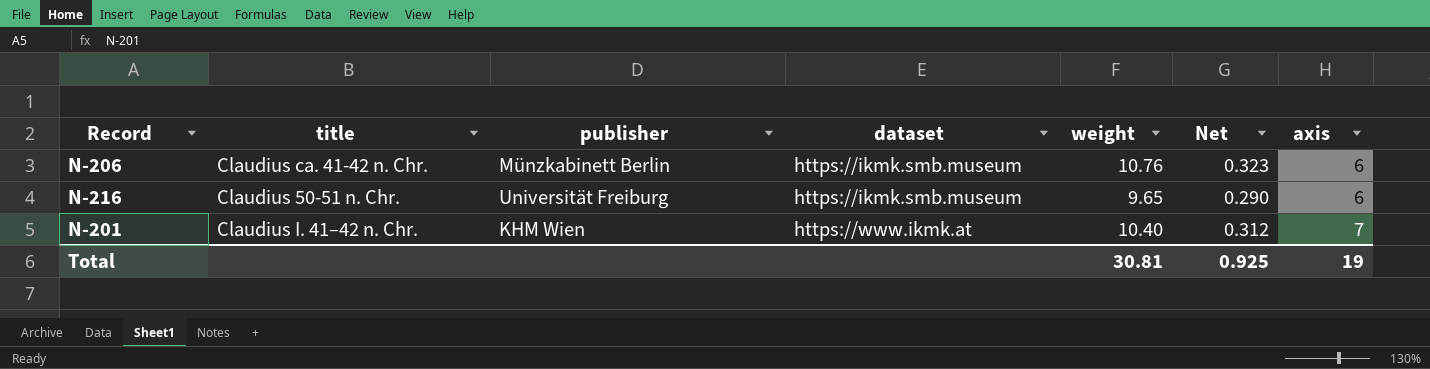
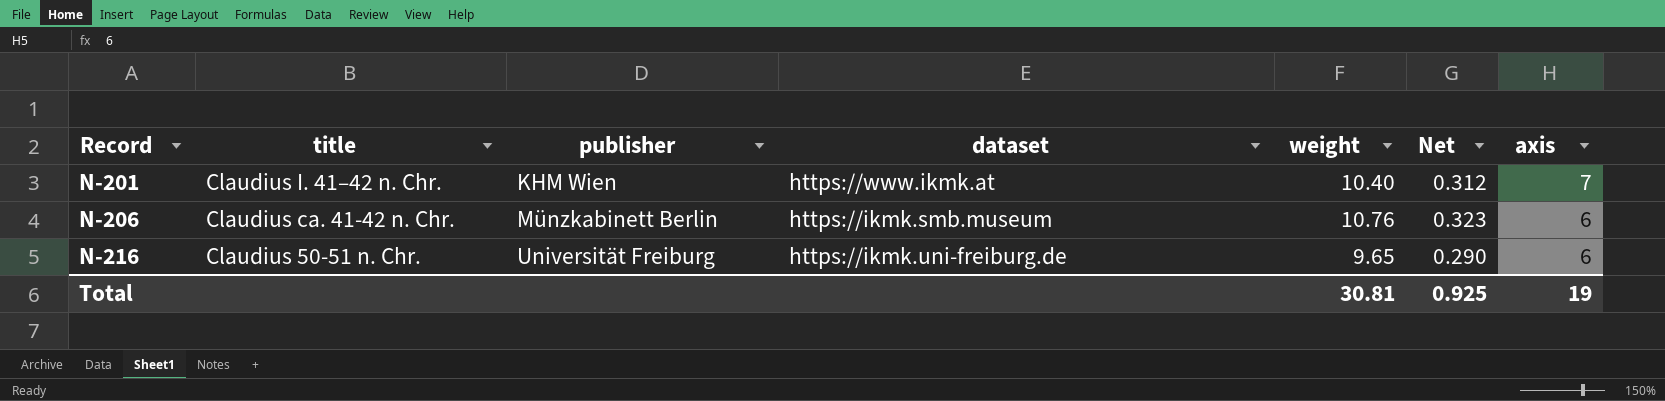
row order: dataset ascending -> Record ascending
N-216 | dataset: https://ikmk.smb.museum -> https://ikmk.uni-freiburg.de

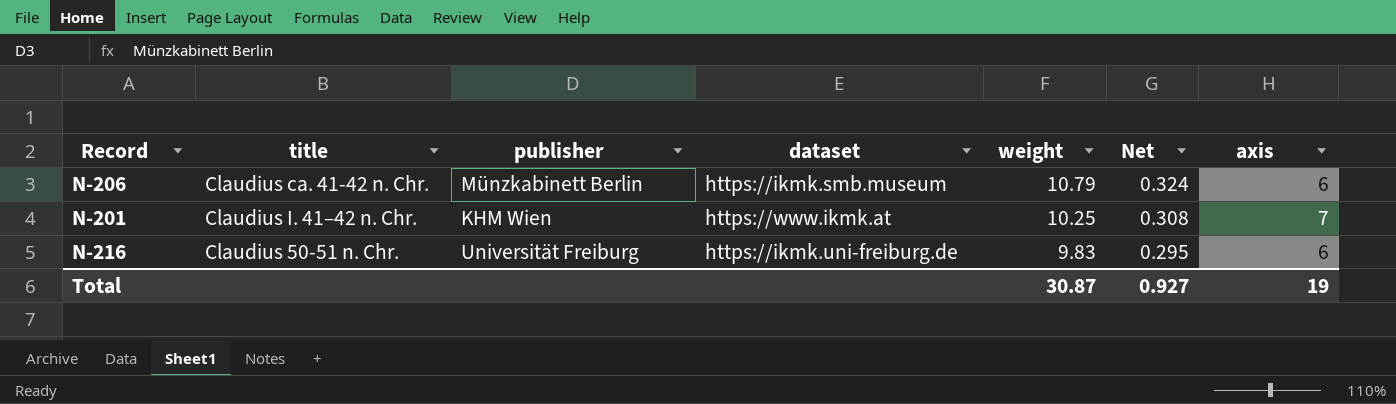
row order: Record ascending -> weight descending
N-206 | weight: 10.76 -> 10.79
N-206 | Net: 0.323 -> 0.324
N-201 | weight: 10.40 -> 10.25
N-201 | Net: 0.312 -> 0.308
N-216 | weight: 9.65 -> 9.83
N-216 | Net: 0.290 -> 0.295
Total | weight: 30.81 -> 30.87
Total | Net: 0.925 -> 0.927

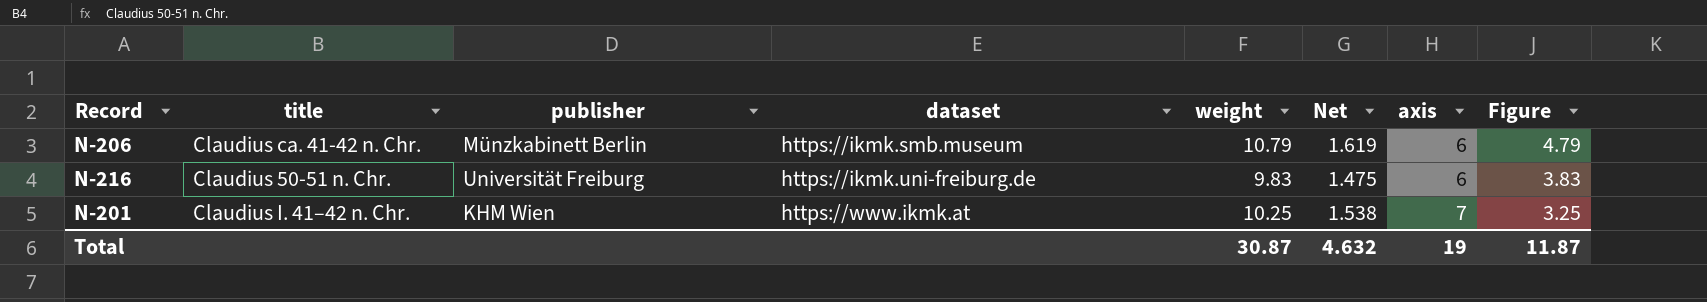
row order: weight descending -> dataset ascending
column Net | formula: [weight] * 0.03 -> [weight] * 0.15
column Figure | formula: none -> [weight] - [axis]
Total | Net: 0.927 -> 4.632

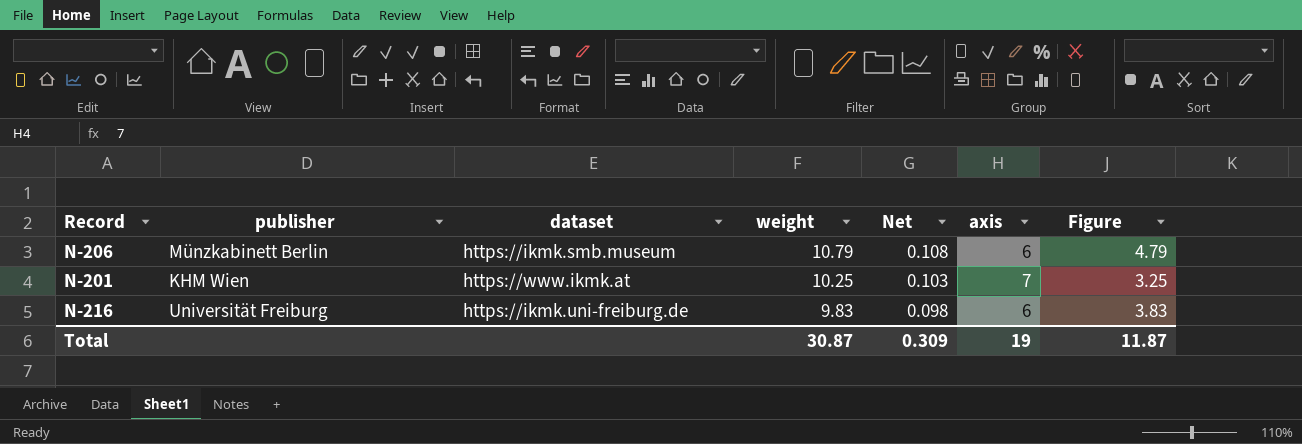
row order: dataset ascending -> weight descending
column title | position: 2 -> none
column Net | formula: [weight] * 0.15 -> [weight] * 0.01
Total | Net: 4.632 -> 0.309

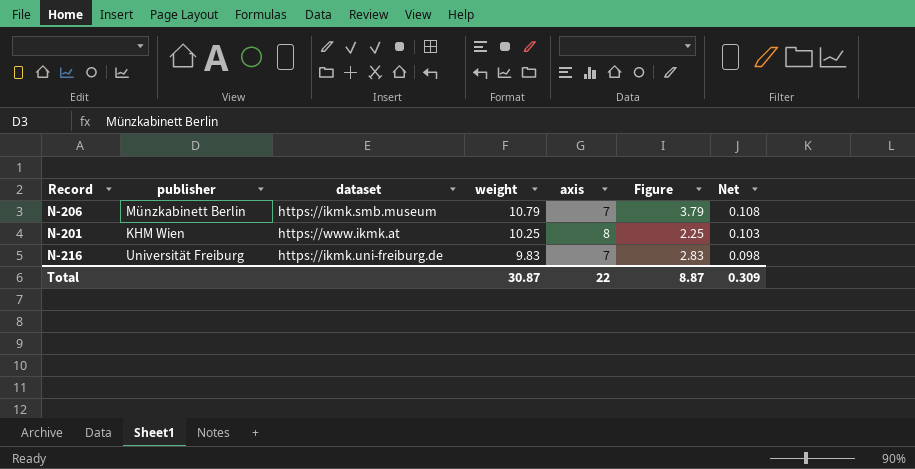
column Net | position: 5 -> 7
N-206 | axis: 6 -> 7
N-206 | Figure: 4.79 -> 3.79
N-201 | axis: 7 -> 8
N-201 | Figure: 3.25 -> 2.25
N-216 | axis: 6 -> 7
N-216 | Figure: 3.83 -> 2.83
Total | axis: 19 -> 22
Total | Figure: 11.87 -> 8.87

